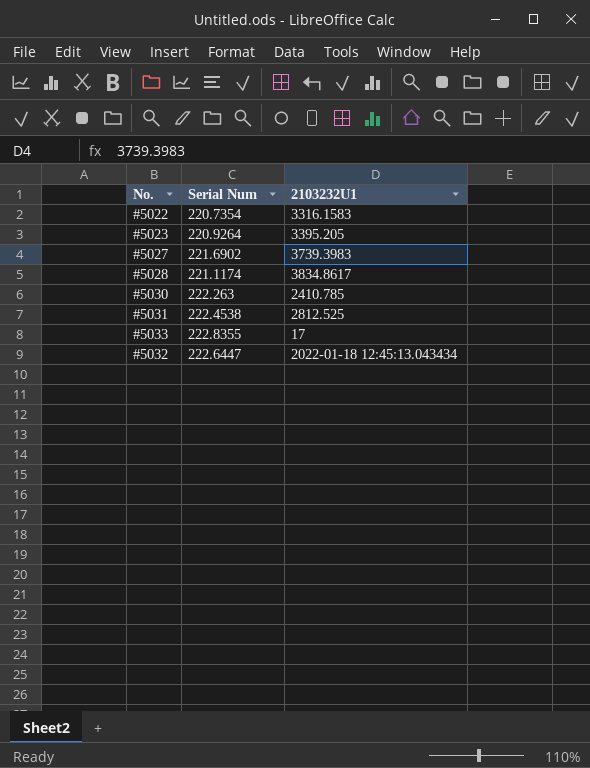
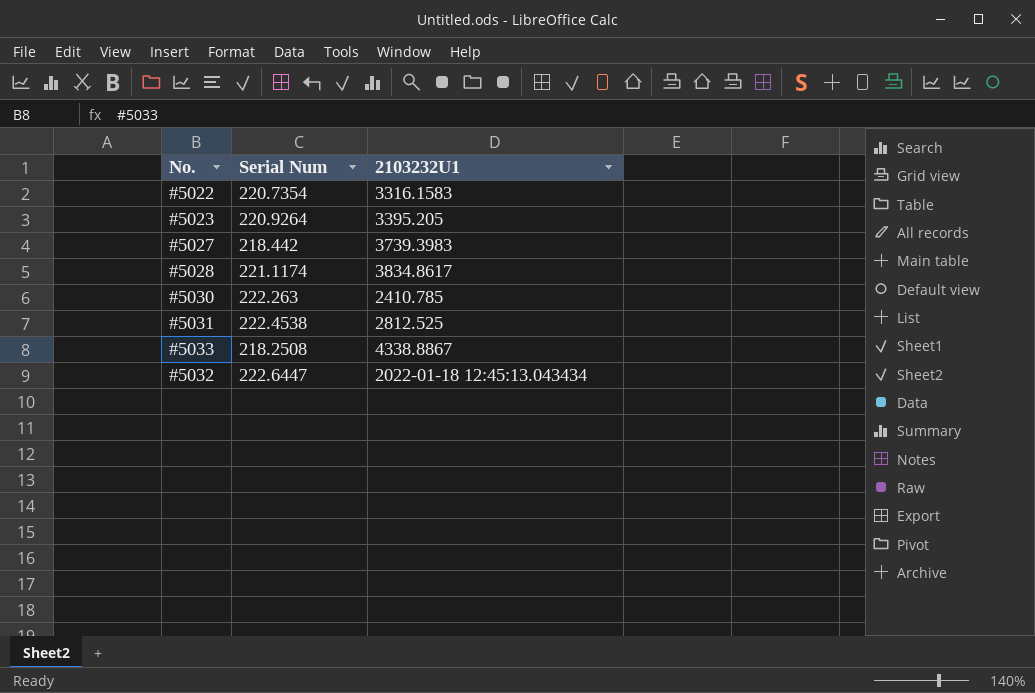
#5027 | Serial Num: 221.6902 -> 218.442
#5033 | Serial Num: 222.8355 -> 218.2508
#5033 | 2103232U1: 17 -> 4338.8867

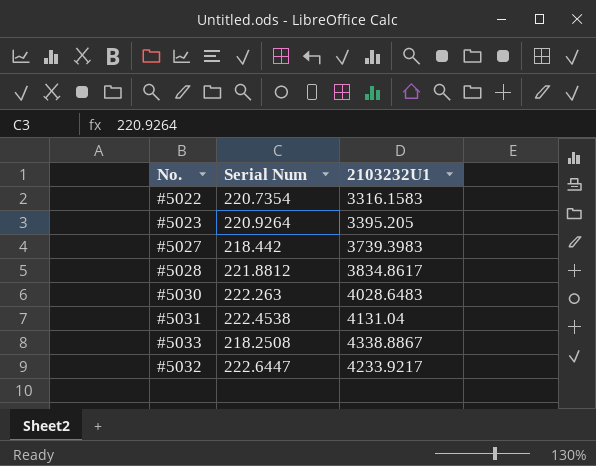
#5028 | Serial Num: 221.1174 -> 221.8812
#5030 | 2103232U1: 2410.785 -> 4028.6483
#5031 | 2103232U1: 2812.525 -> 4131.04
#5032 | 2103232U1: 2022-01-18 12:45:13.043434 -> 4233.9217

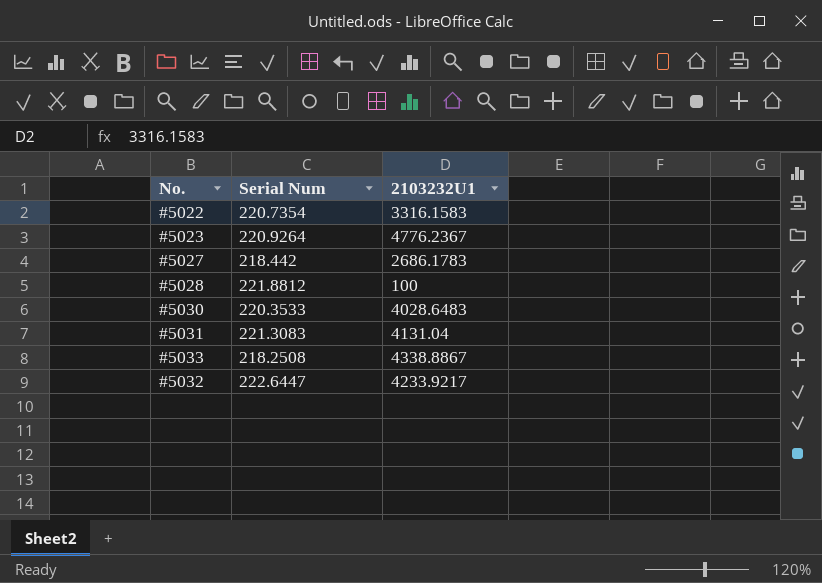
#5023 | 2103232U1: 3395.205 -> 4776.2367
#5027 | 2103232U1: 3739.3983 -> 2686.1783
#5028 | 2103232U1: 3834.8617 -> 100
#5030 | Serial Num: 222.263 -> 220.3533
#5031 | Serial Num: 222.4538 -> 221.3083

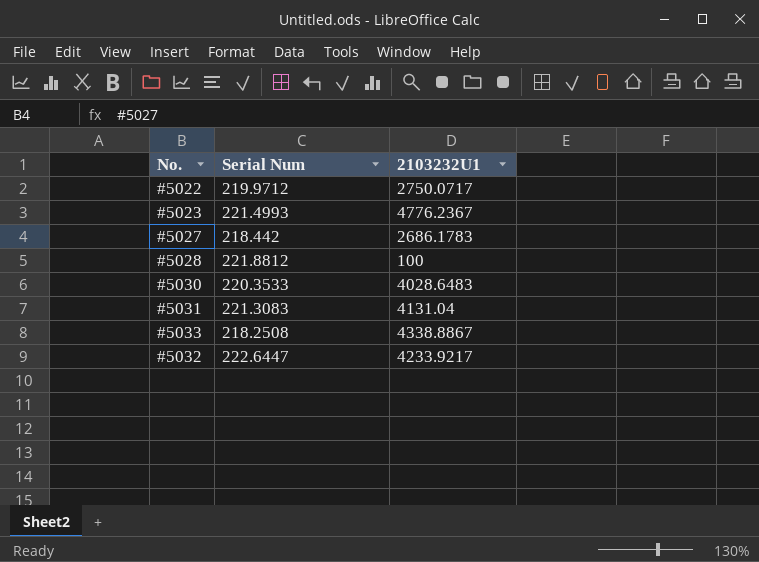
#5022 | Serial Num: 220.7354 -> 219.9712
#5022 | 2103232U1: 3316.1583 -> 2750.0717
#5023 | Serial Num: 220.9264 -> 221.4993

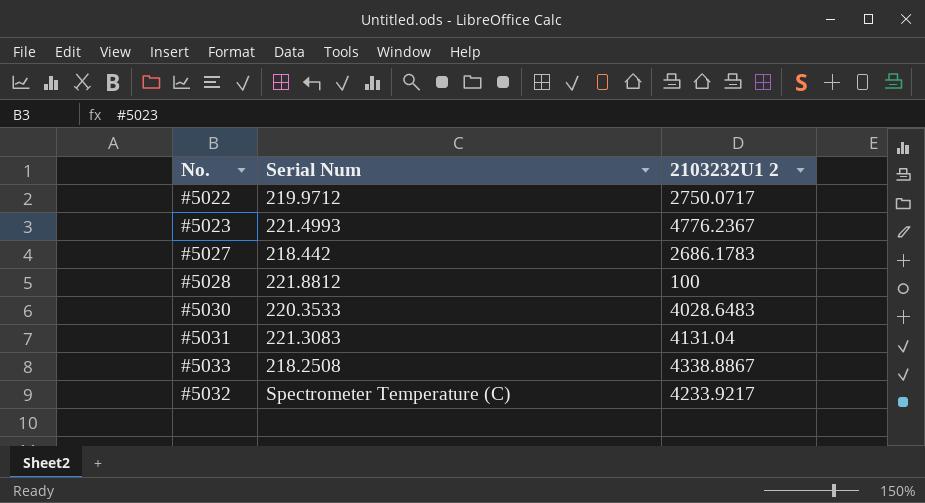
column name: 2103232U1 -> 2103232U1 2
#5032 | Serial Num: 222.6447 -> Spectrometer Temperature (C)

